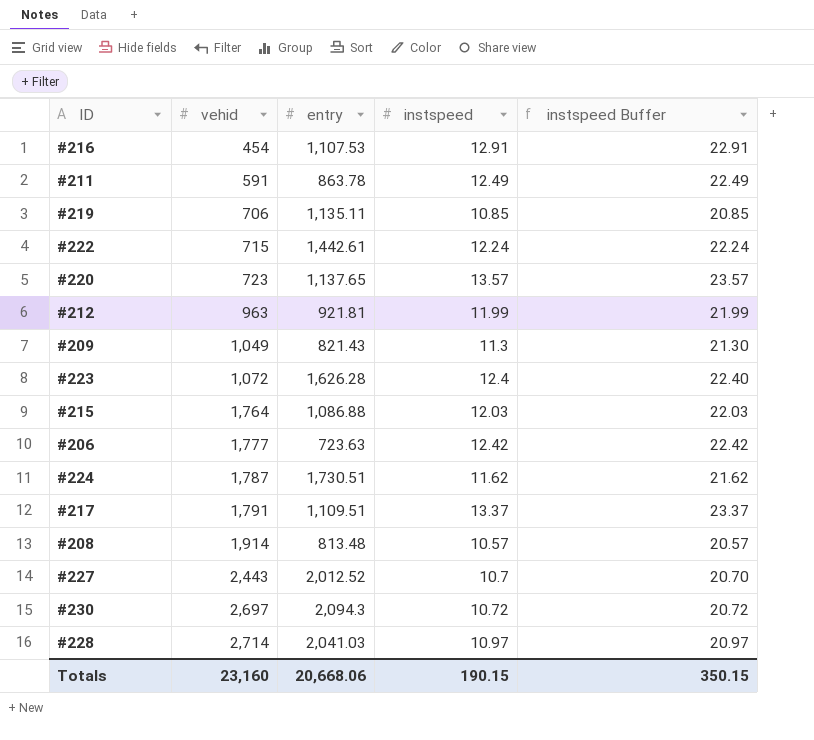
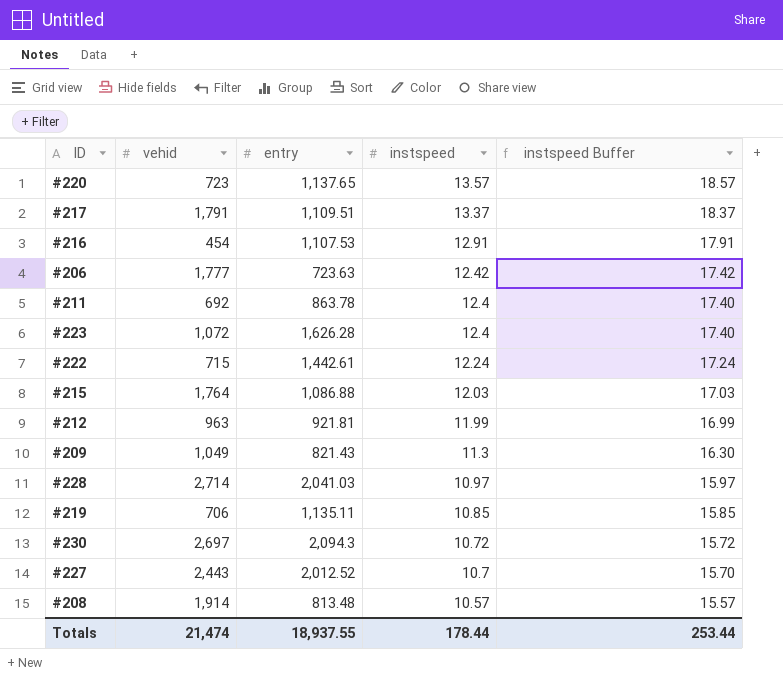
row order: vehid ascending -> instspeed descending
column instspeed Buffer | formula: [instspeed] + 10 -> [instspeed] + 5
row #224: 1,787 | 1,730.51 | 11.62 | 21.62 -> none
#211 | vehid: 591 -> 692
#211 | instspeed: 12.49 -> 12.4
Totals | vehid: 23,160 -> 21,474
Totals | entry: 20,668.06 -> 18,937.55
Totals | instspeed: 190.15 -> 178.44
Totals | instspeed Buffer: 350.15 -> 253.44

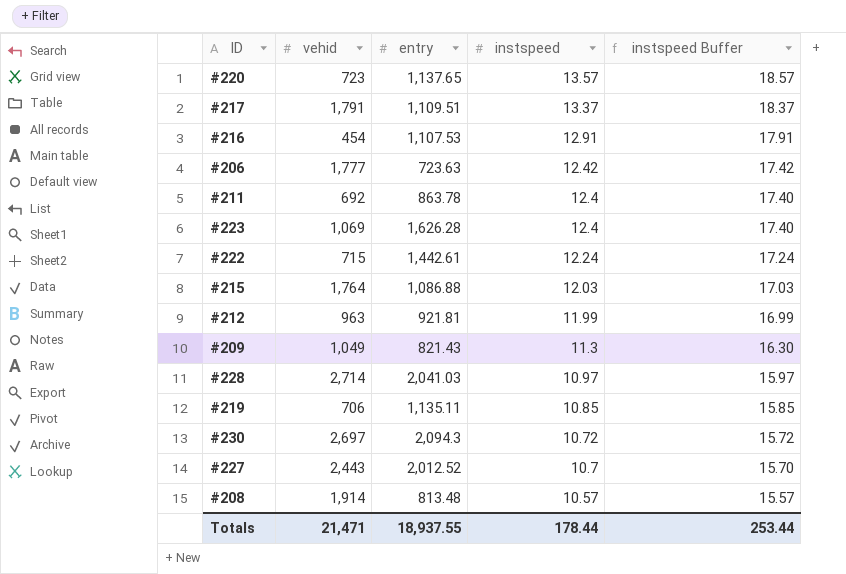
#223 | vehid: 1,072 -> 1,069
Totals | vehid: 21,474 -> 21,471

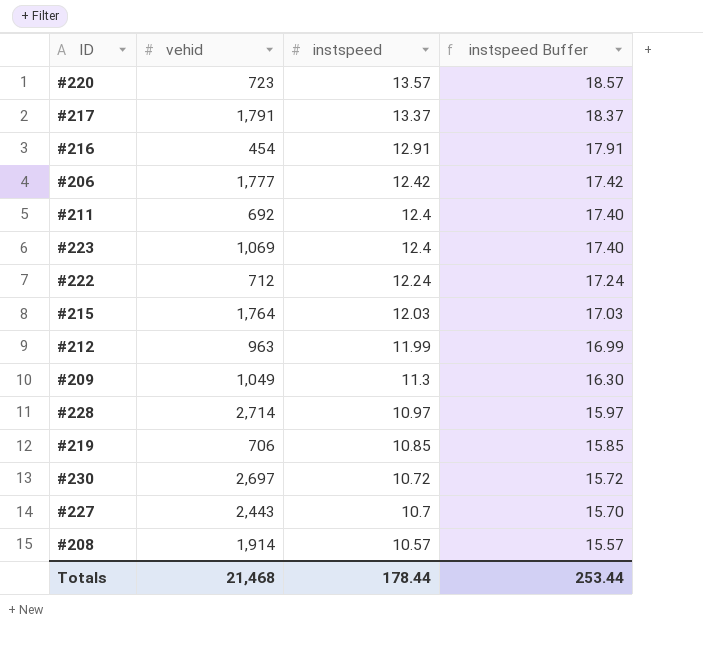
column entry | position: 3 -> none
#222 | vehid: 715 -> 712
Totals | vehid: 21,471 -> 21,468

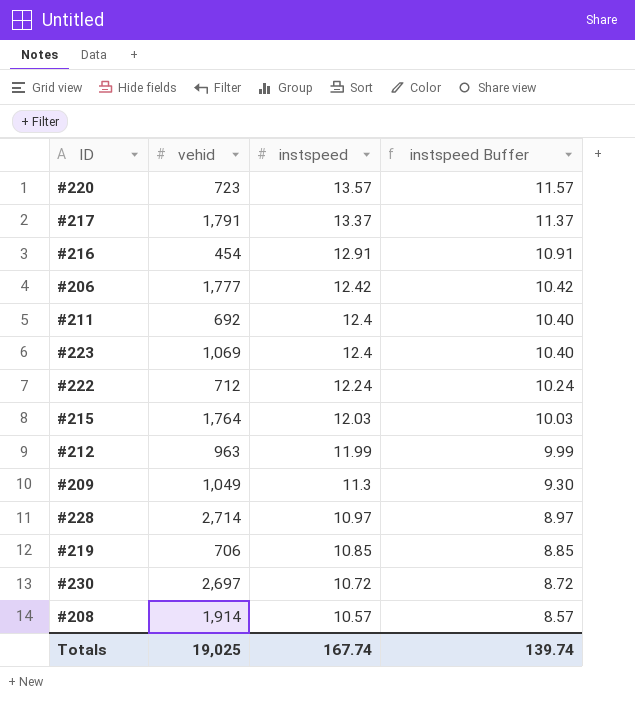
column instspeed Buffer | formula: [instspeed] + 5 -> [instspeed] - 2
row #227: 2,443 | 10.7 | 15.70 -> none
Totals | vehid: 21,468 -> 19,025
Totals | instspeed: 178.44 -> 167.74
Totals | instspeed Buffer: 253.44 -> 139.74

